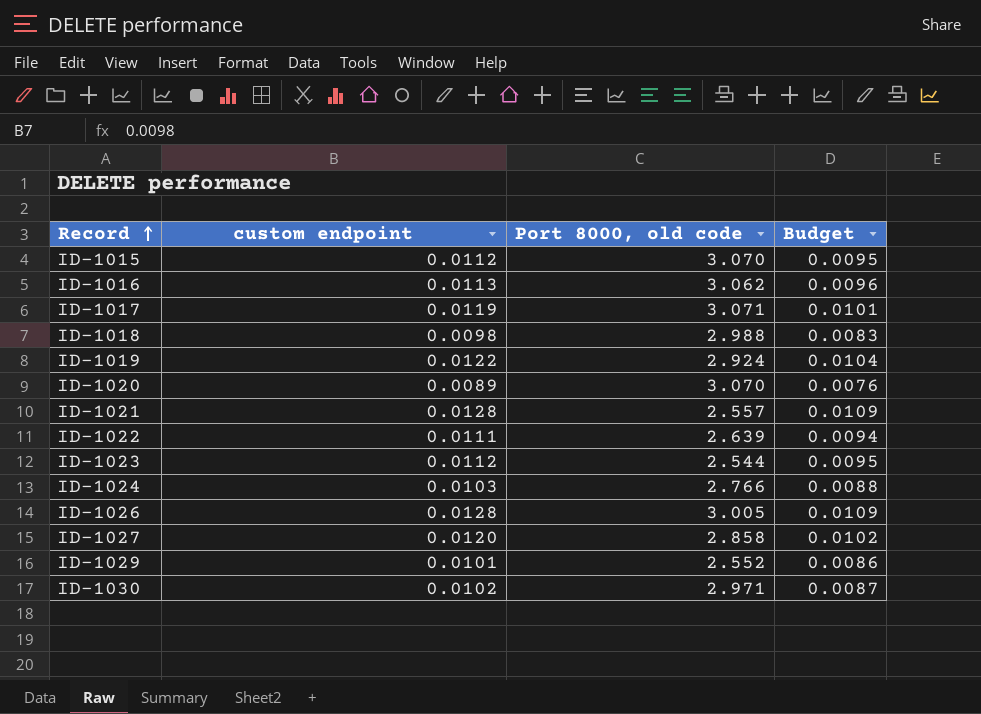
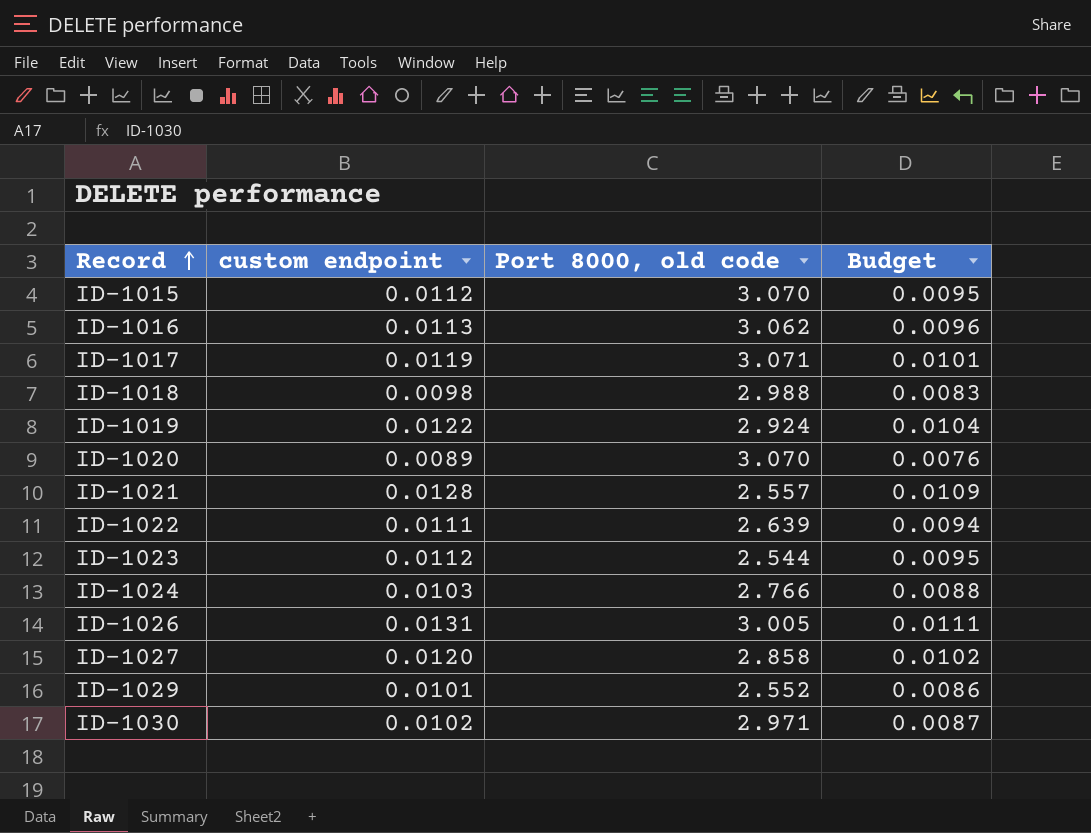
ID-1026 | custom endpoint: 0.0128 -> 0.0131
ID-1026 | Budget: 0.0109 -> 0.0111

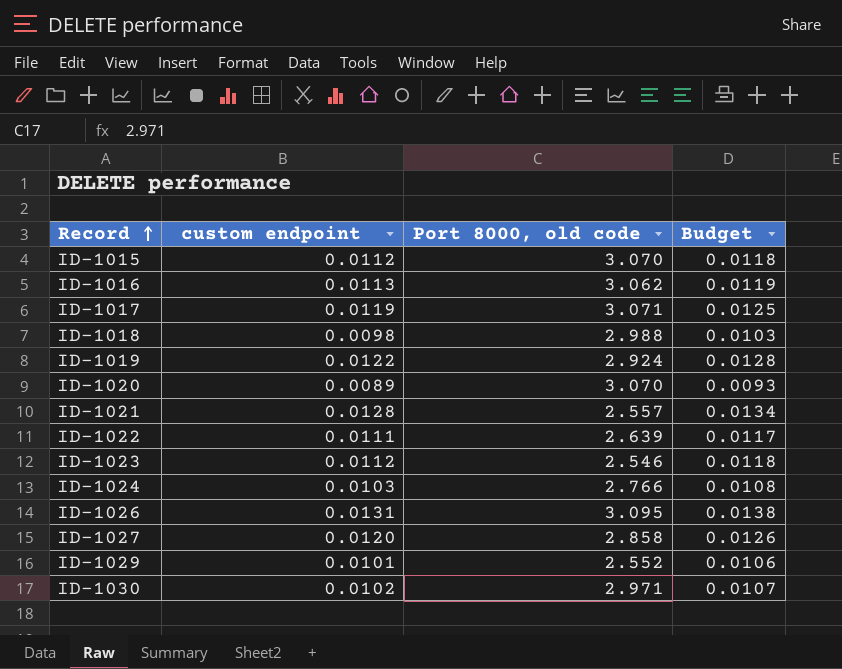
column Budget | formula: [custom endpoint] * 0.85 -> [custom endpoint] * 1.05
ID-1023 | Port 8000, old code: 2.544 -> 2.546
ID-1026 | Port 8000, old code: 3.005 -> 3.095

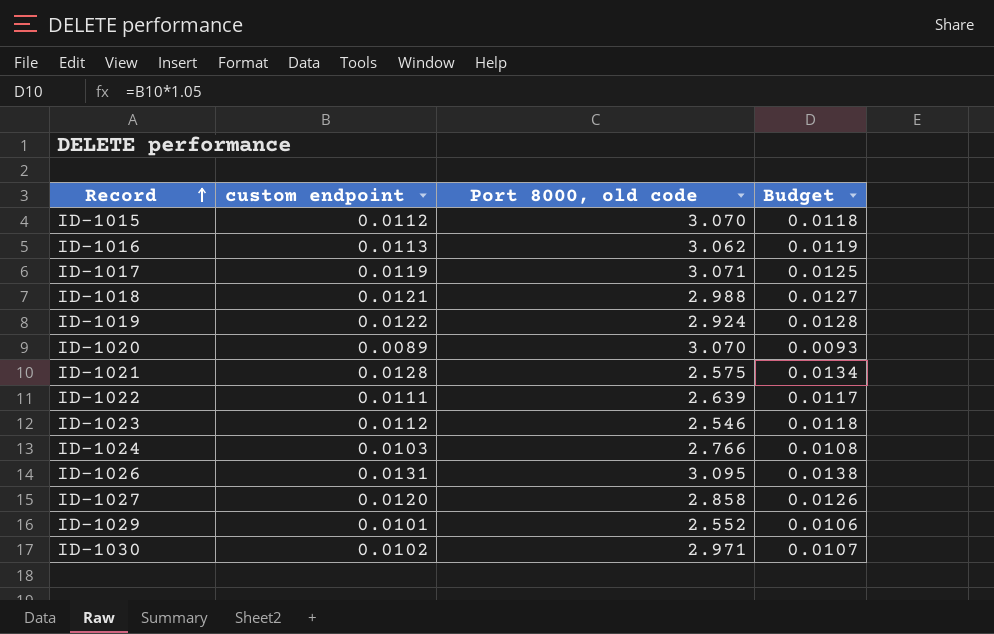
ID-1018 | custom endpoint: 0.0098 -> 0.0121
ID-1018 | Budget: 0.0103 -> 0.0127
ID-1021 | Port 8000, old code: 2.557 -> 2.575

